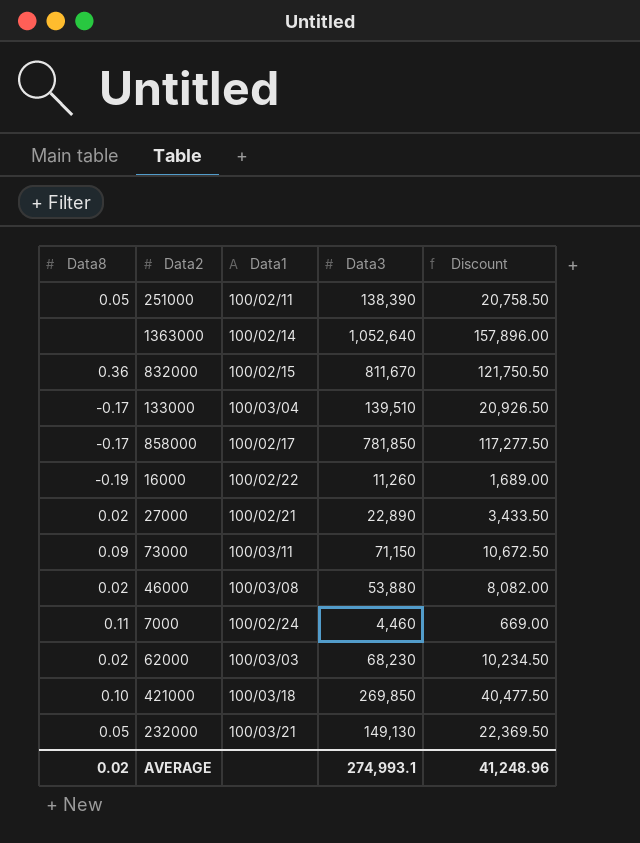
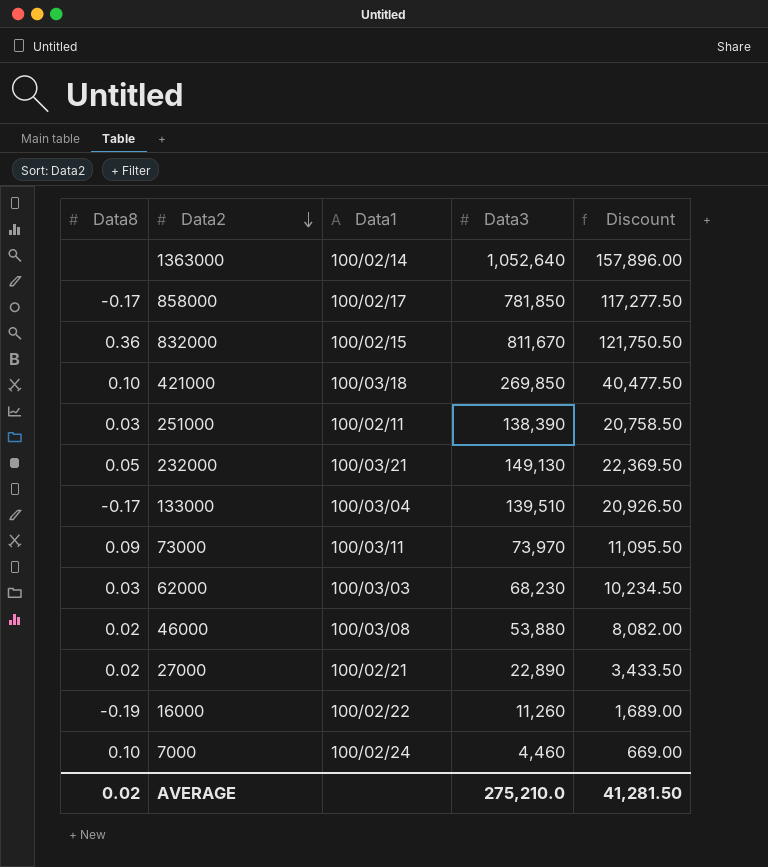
row order: none -> Data2 descending
251000 | Data8: 0.05 -> 0.03
73000 | Data3: 71,150 -> 73,970
73000 | Discount: 10,672.50 -> 11,095.50
62000 | Data8: 0.02 -> 0.03
7000 | Data8: 0.11 -> 0.10
AVERAGE | Data3: 274,993.1 -> 275,210.0
AVERAGE | Discount: 41,248.96 -> 41,281.50

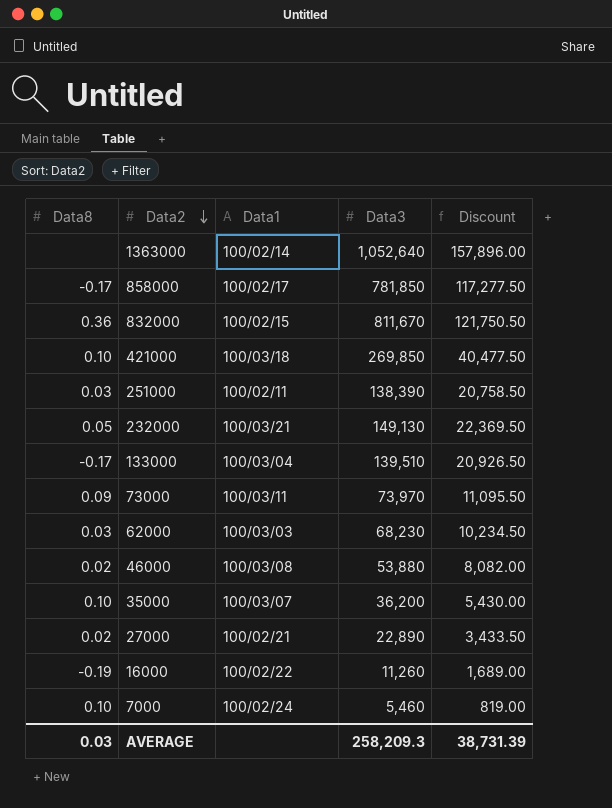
row 35000: none -> 0.10 | 100/03/07 | 36,200 | 5,430.00
7000 | Data3: 4,460 -> 5,460
7000 | Discount: 669.00 -> 819.00
AVERAGE | Data8: 0.02 -> 0.03
AVERAGE | Data3: 275,210.0 -> 258,209.3
AVERAGE | Discount: 41,281.50 -> 38,731.39

